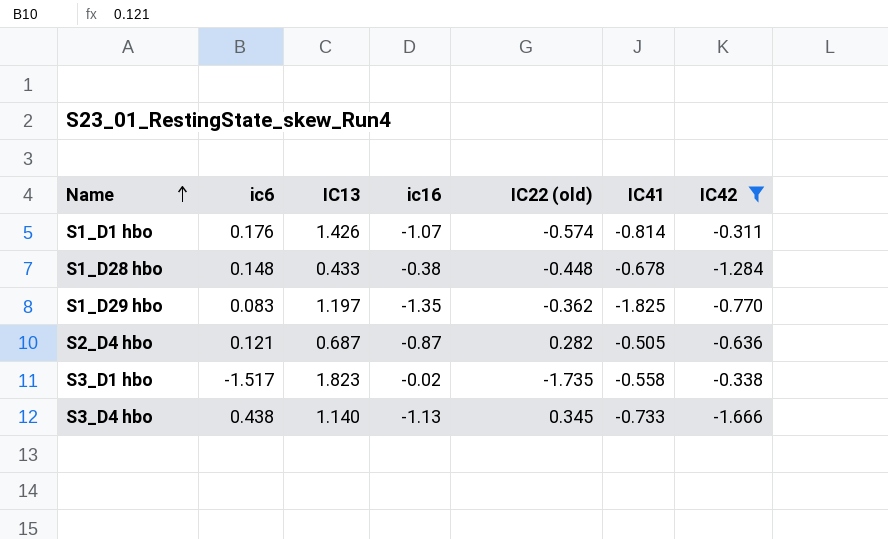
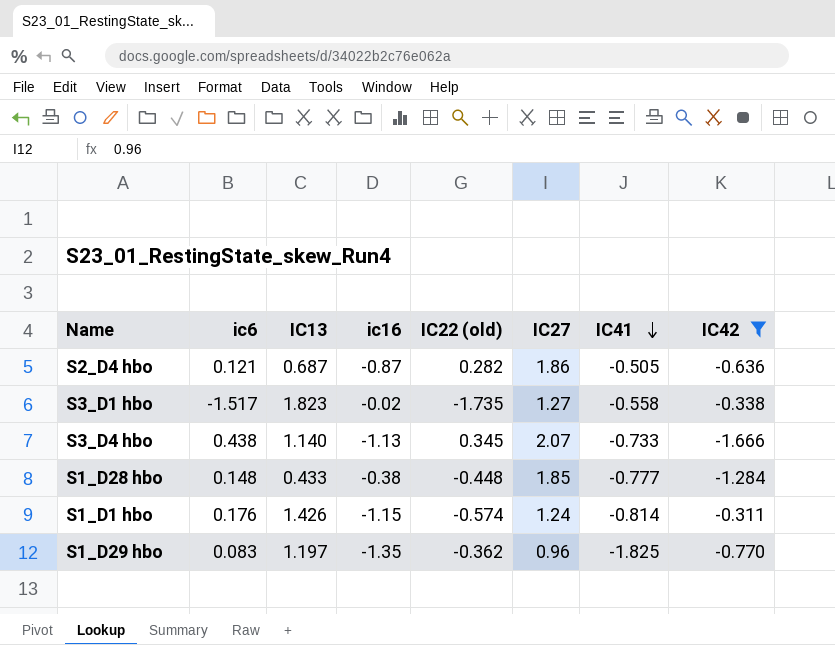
row order: Name ascending -> IC41 descending
column IC27 | position: none -> 6
S1_D28 hbo | IC41: -0.678 -> -0.777
S1_D1 hbo | ic16: -1.07 -> -1.15

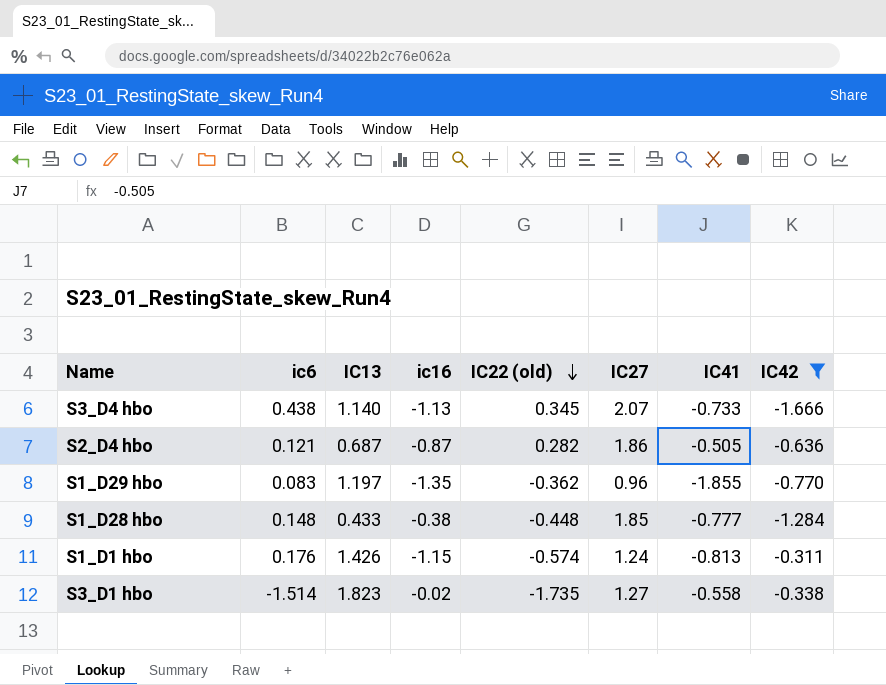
row order: IC41 descending -> IC22 (old) descending
S1_D29 hbo | IC41: -1.825 -> -1.855
S1_D1 hbo | IC41: -0.814 -> -0.813
S3_D1 hbo | ic6: -1.517 -> -1.514

